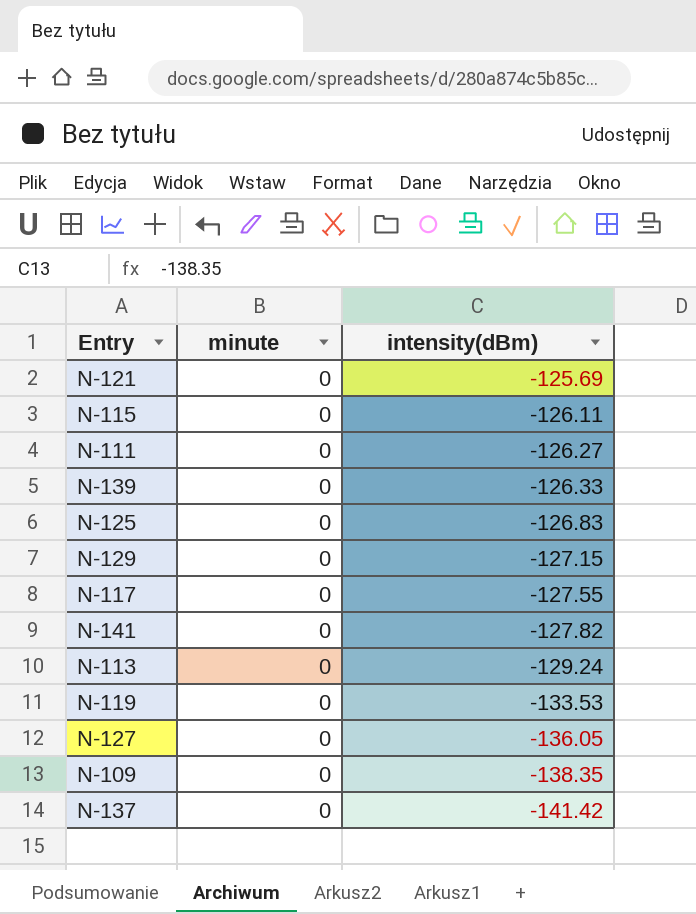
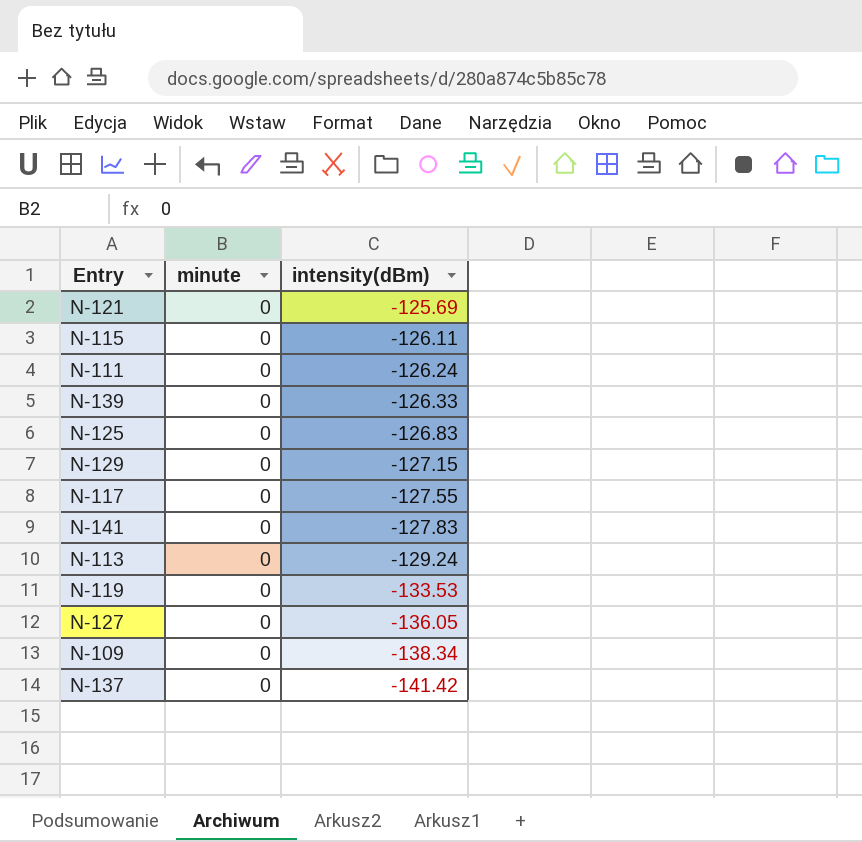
N-111 | intensity(dBm): -126.27 -> -126.24
N-141 | intensity(dBm): -127.82 -> -127.83
N-109 | intensity(dBm): -138.35 -> -138.34

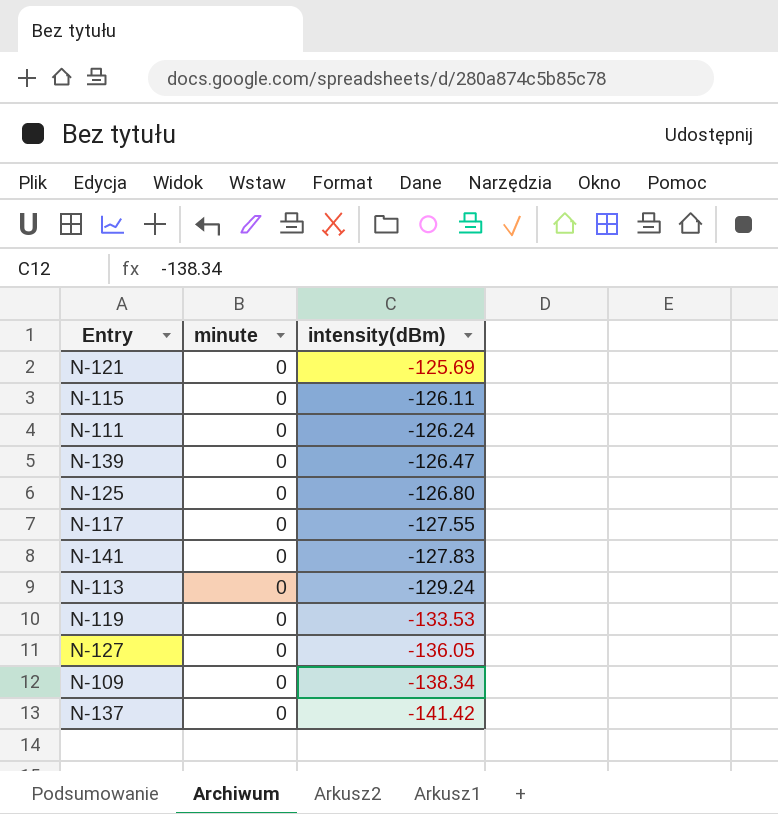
row N-129: 0 | -127.15 -> none
N-139 | intensity(dBm): -126.33 -> -126.47
N-125 | intensity(dBm): -126.83 -> -126.80

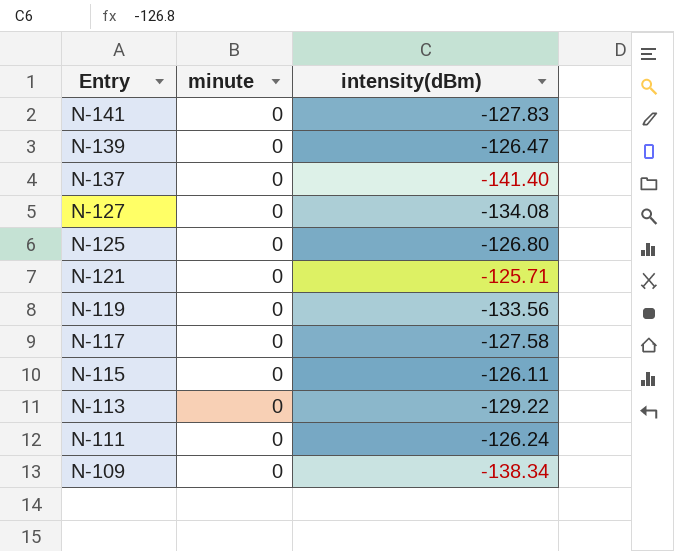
row order: intensity(dBm) descending -> Entry descending
N-137 | intensity(dBm): -141.42 -> -141.40
N-127 | intensity(dBm): -136.05 -> -134.08
N-121 | intensity(dBm): -125.69 -> -125.71
N-119 | intensity(dBm): -133.53 -> -133.56
N-117 | intensity(dBm): -127.55 -> -127.58
N-113 | intensity(dBm): -129.24 -> -129.22

